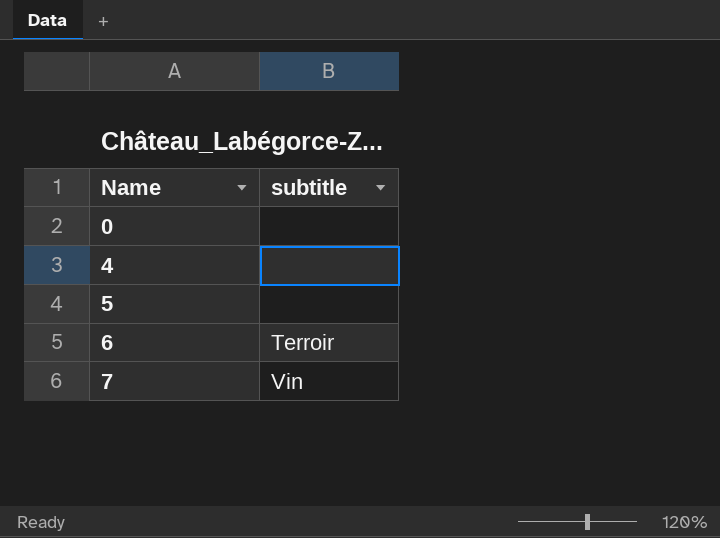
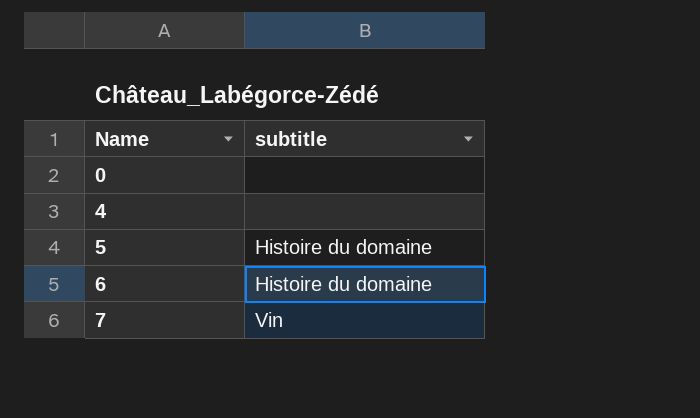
5 | subtitle: none -> Histoire du domaine
6 | subtitle: Terroir -> Histoire du domaine

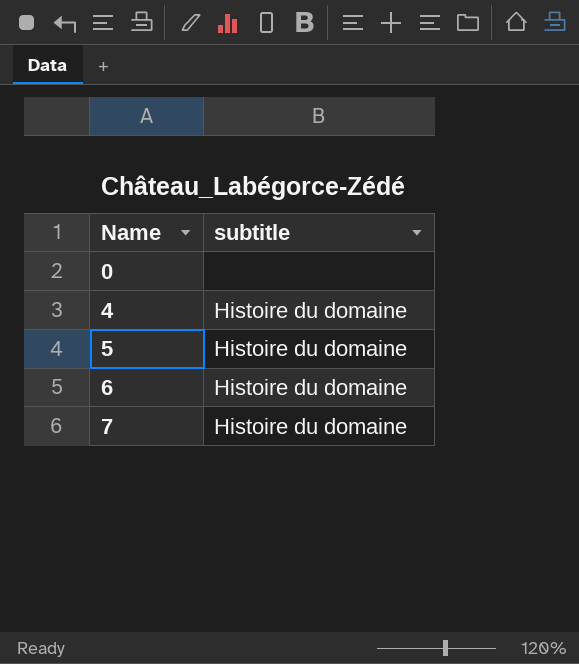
4 | subtitle: none -> Histoire du domaine
7 | subtitle: Vin -> Histoire du domaine

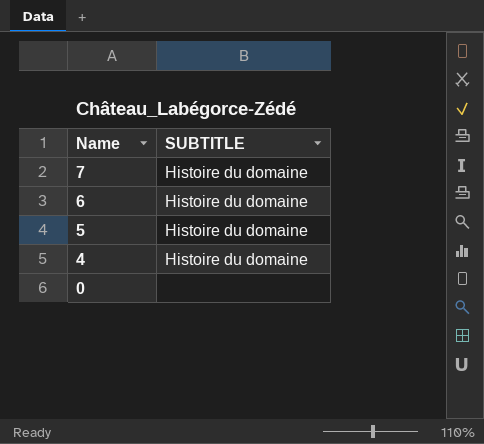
row order: Name ascending -> Name descending
column name: subtitle -> SUBTITLE

